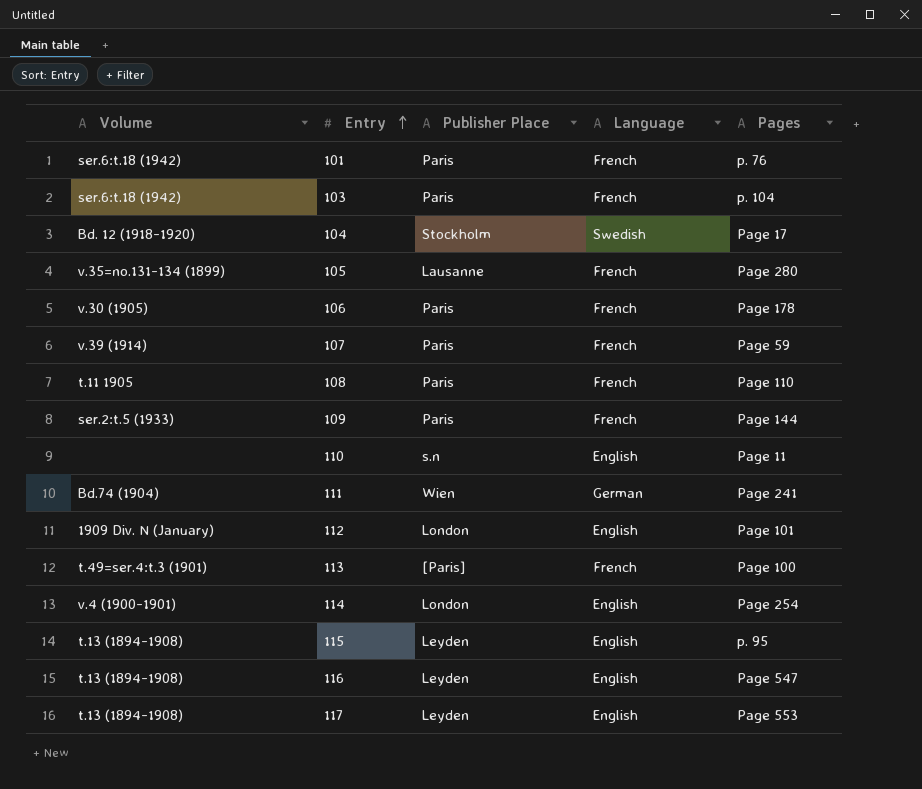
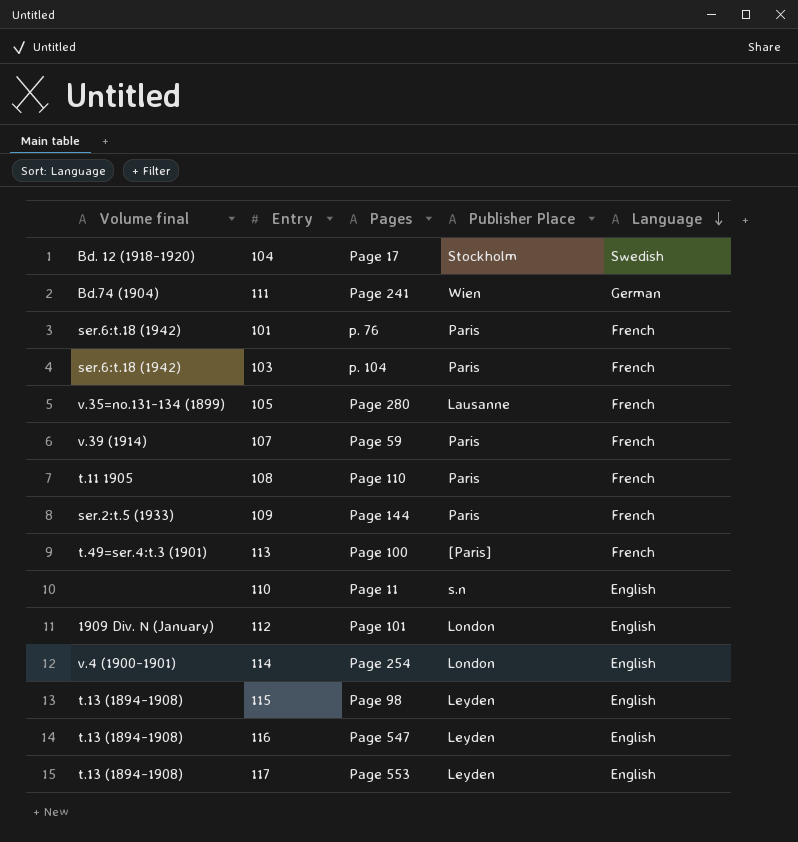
row order: Entry ascending -> Language descending
column name: Volume -> Volume final
column Pages | position: 5 -> 3
row 106: v.30 (1905) | Paris | French | Page 178 -> none
115 | Pages: p. 95 -> Page 98

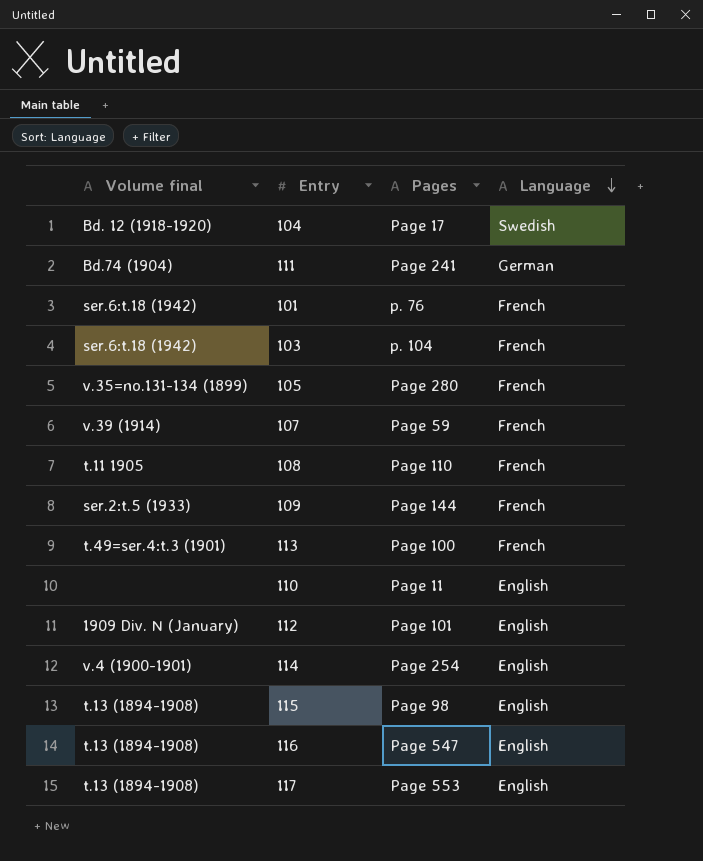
column Publisher Place | position: 4 -> none

